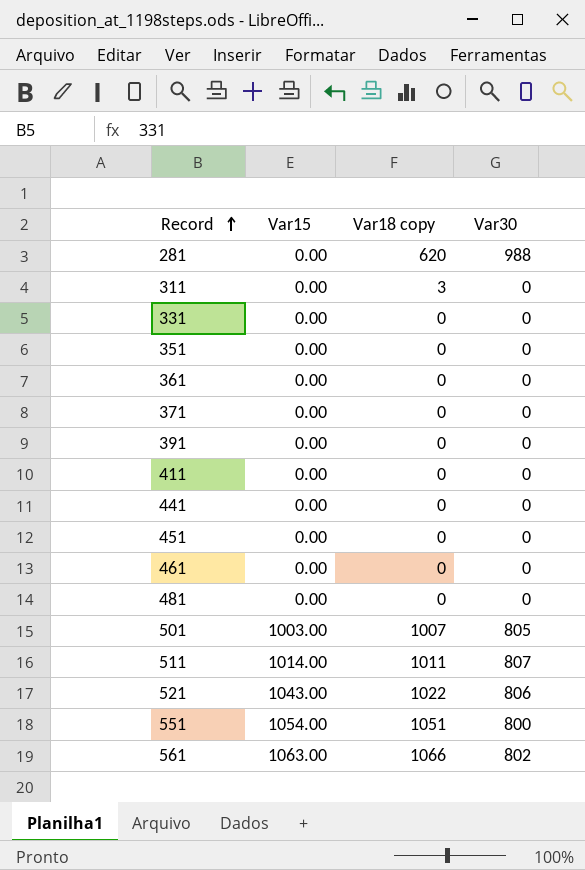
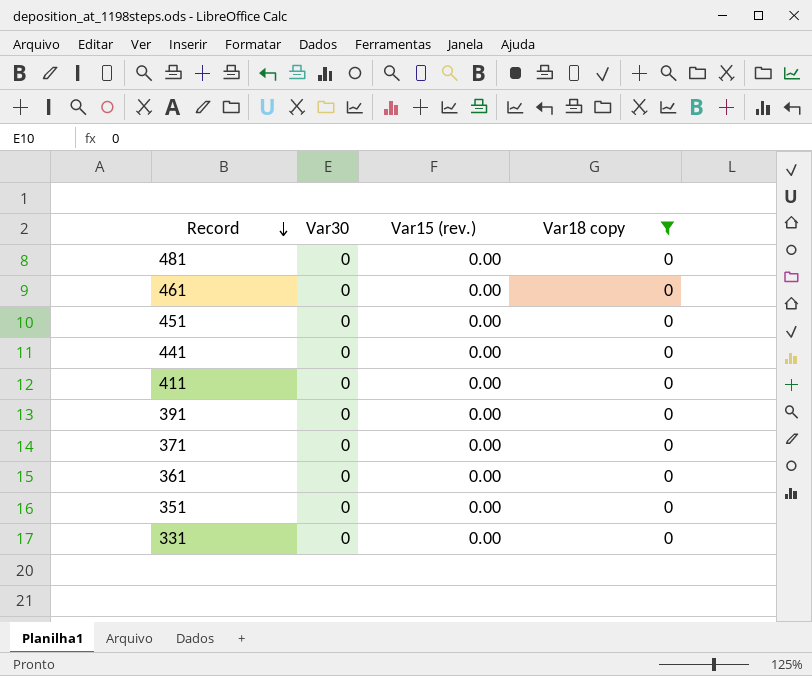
filter: none -> Var18 copy = 0
row order: Record ascending -> Record descending
column Var30 | position: 4 -> 2
column name: Var15 -> Var15 (rev.)

